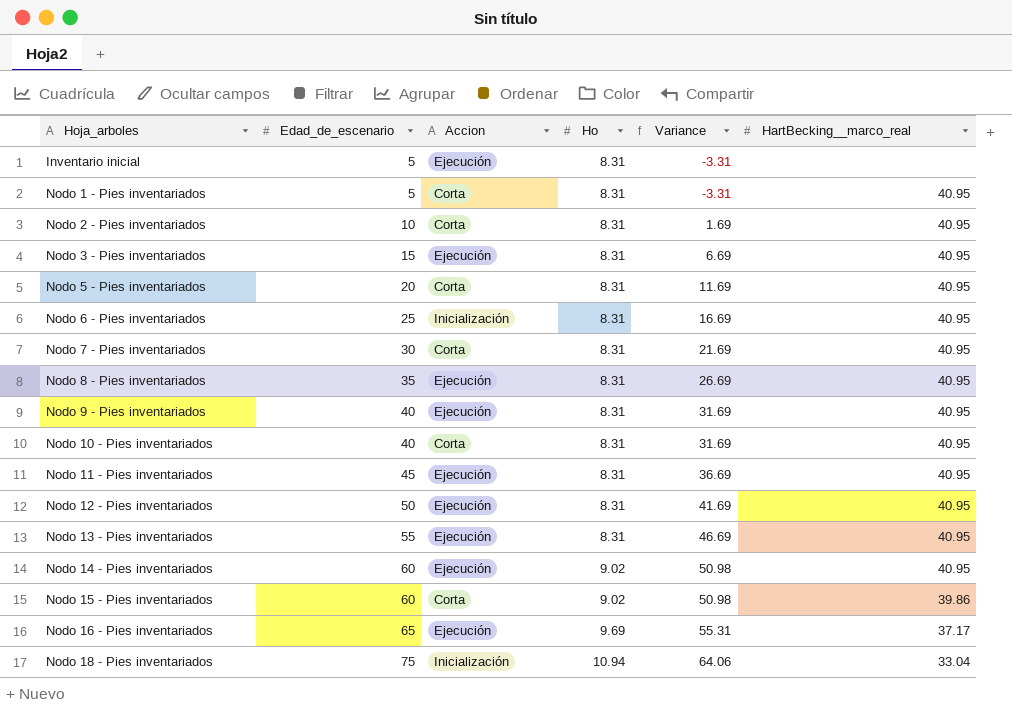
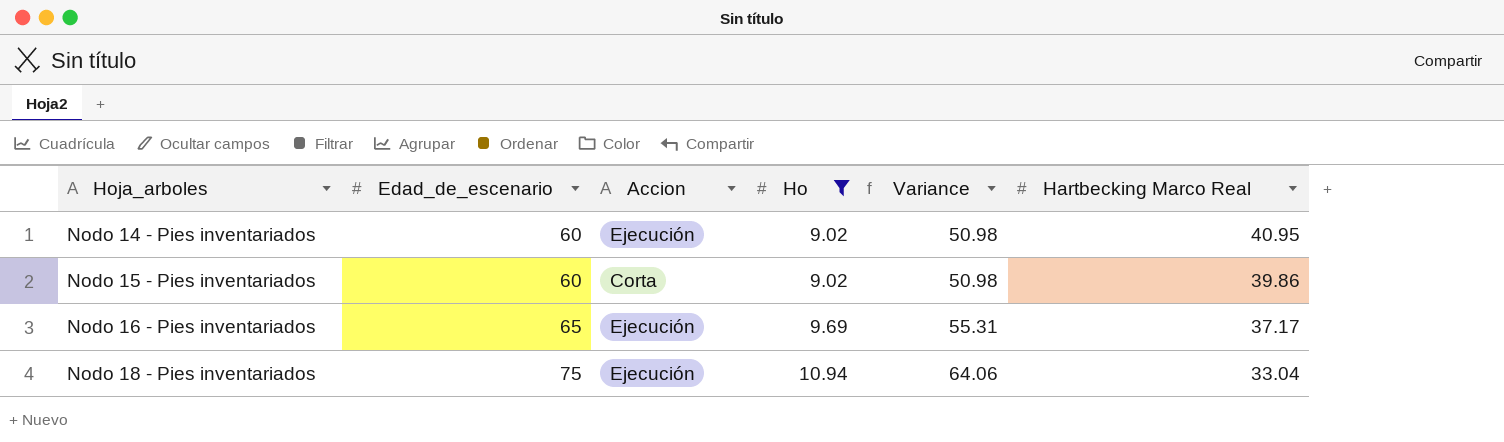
filter: none -> Ho != 8.31
column name: HartBecking__marco_real -> Hartbecking Marco Real
Nodo 18 - Pies inventariados | Accion: Inicialización -> Ejecución

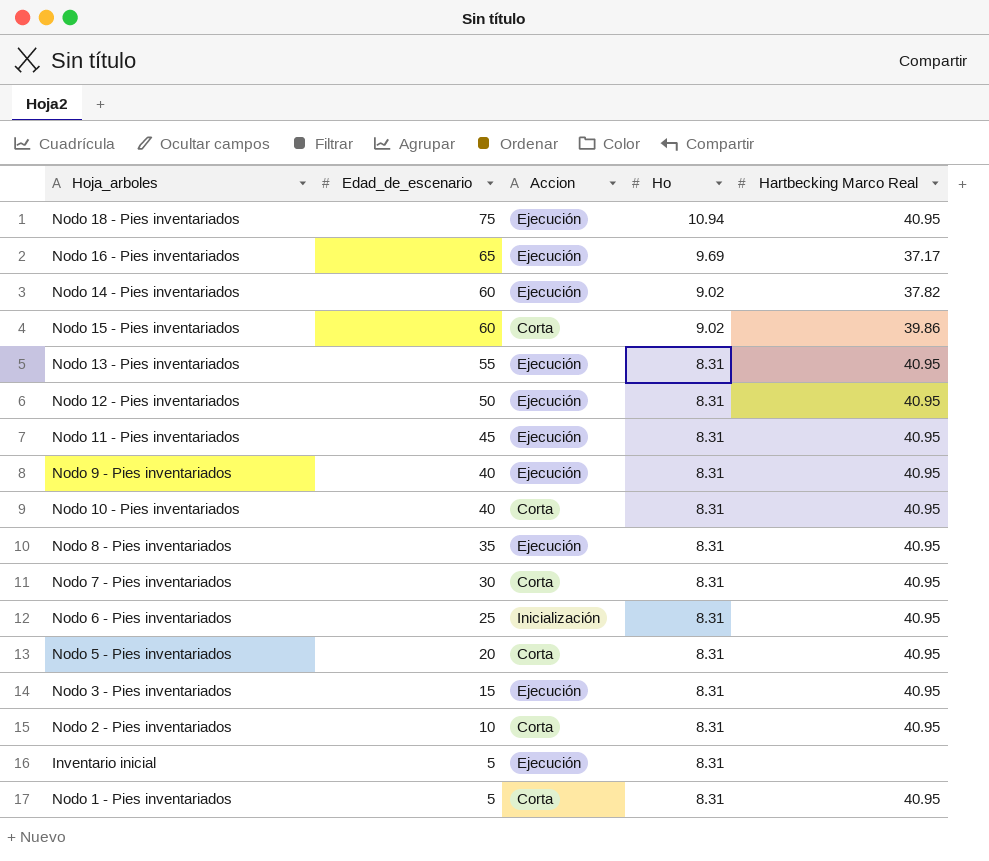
filter: Ho != 8.31 -> none
row order: Hoja_arboles ascending -> Edad_de_escenario descending
column Variance | formula: [Edad_de_escenario] - [Ho] -> none
Nodo 18 - Pies inventariados | Hartbecking Marco Real: 33.04 -> 40.95
Nodo 14 - Pies inventariados | Hartbecking Marco Real: 40.95 -> 37.82

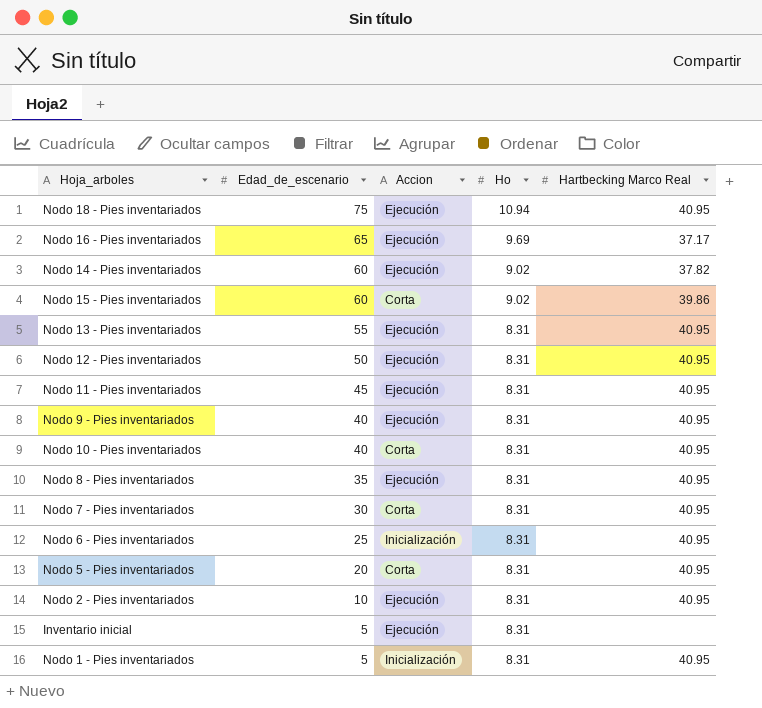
row Nodo 3 - Pies inventariados: 15 | Ejecución | 8.31 | 40.95 -> none
Nodo 2 - Pies inventariados | Accion: Corta -> Ejecución
Nodo 1 - Pies inventariados | Accion: Corta -> Inicialización

